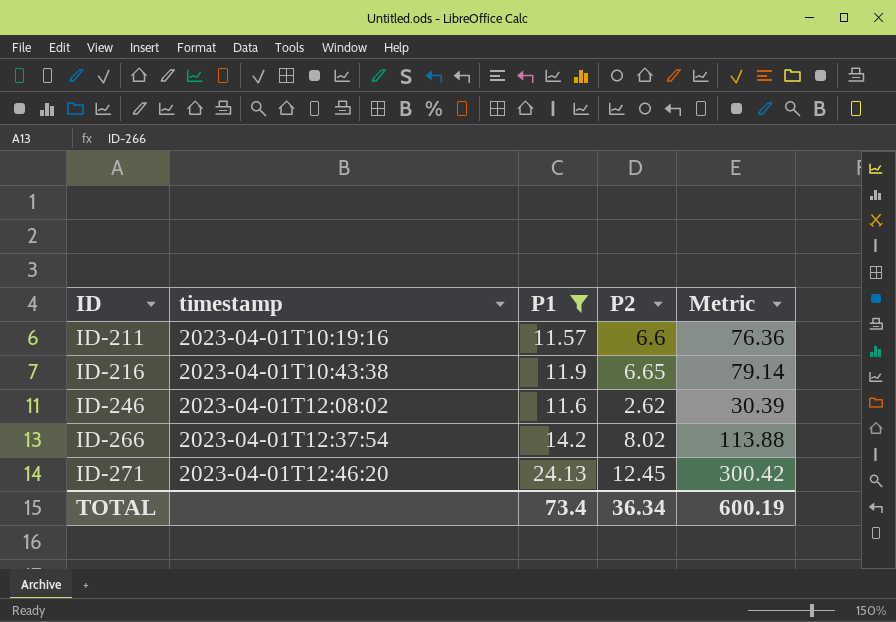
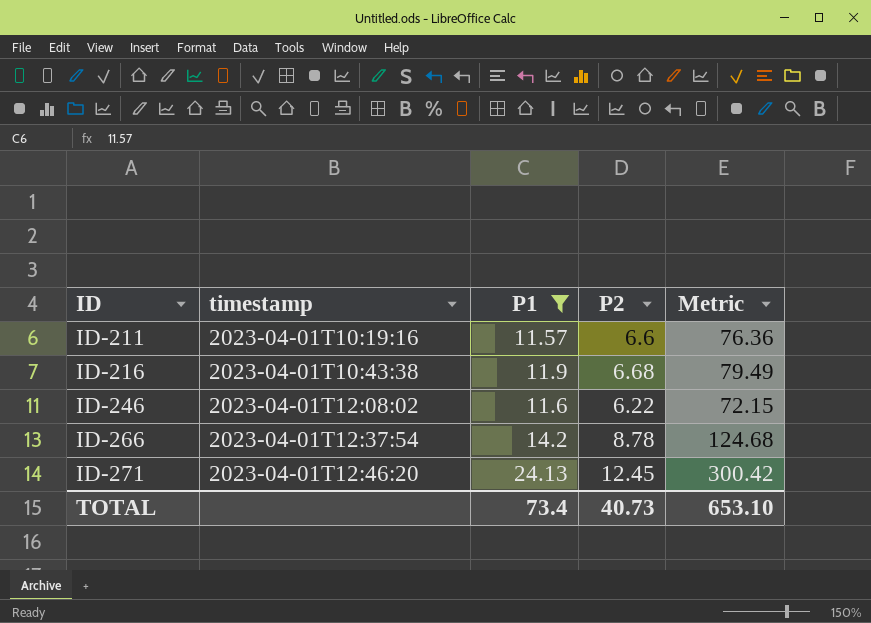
ID-216 | P2: 6.65 -> 6.68
ID-216 | Metric: 79.14 -> 79.49
ID-246 | P2: 2.62 -> 6.22
ID-246 | Metric: 30.39 -> 72.15
ID-266 | P2: 8.02 -> 8.78
ID-266 | Metric: 113.88 -> 124.68
TOTAL | P2: 36.34 -> 40.73
TOTAL | Metric: 600.19 -> 653.10

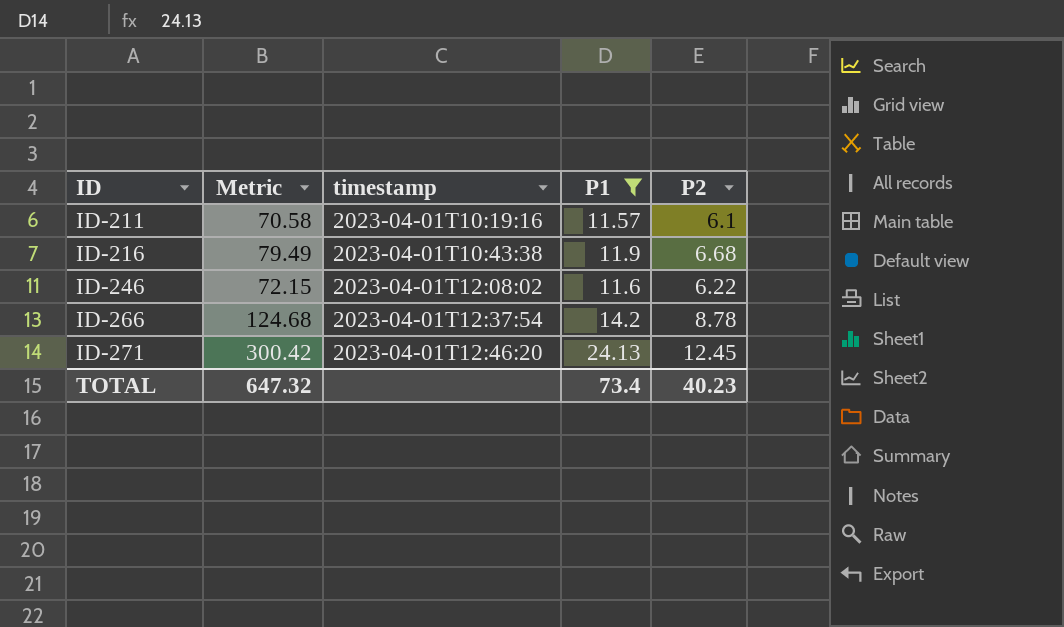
column Metric | position: 5 -> 2
ID-211 | Metric: 76.36 -> 70.58
ID-211 | P2: 6.6 -> 6.1
TOTAL | Metric: 653.10 -> 647.32
TOTAL | P2: 40.73 -> 40.23

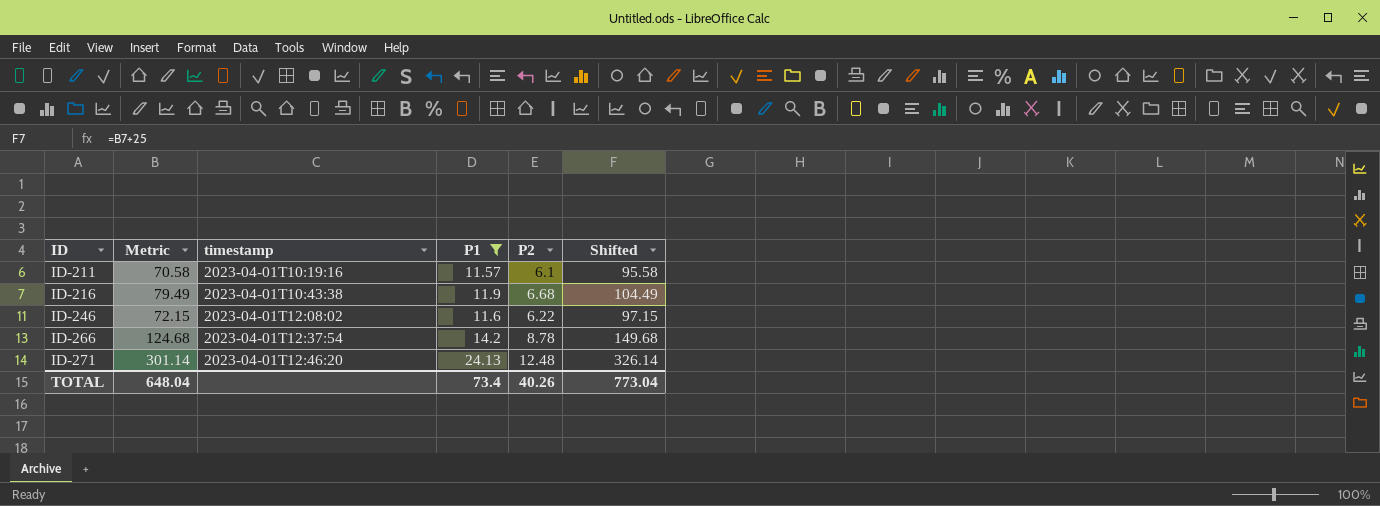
column Shifted | formula: none -> [Metric] + 25
ID-271 | Metric: 300.42 -> 301.14
ID-271 | P2: 12.45 -> 12.48
TOTAL | Metric: 647.32 -> 648.04
TOTAL | P2: 40.23 -> 40.26

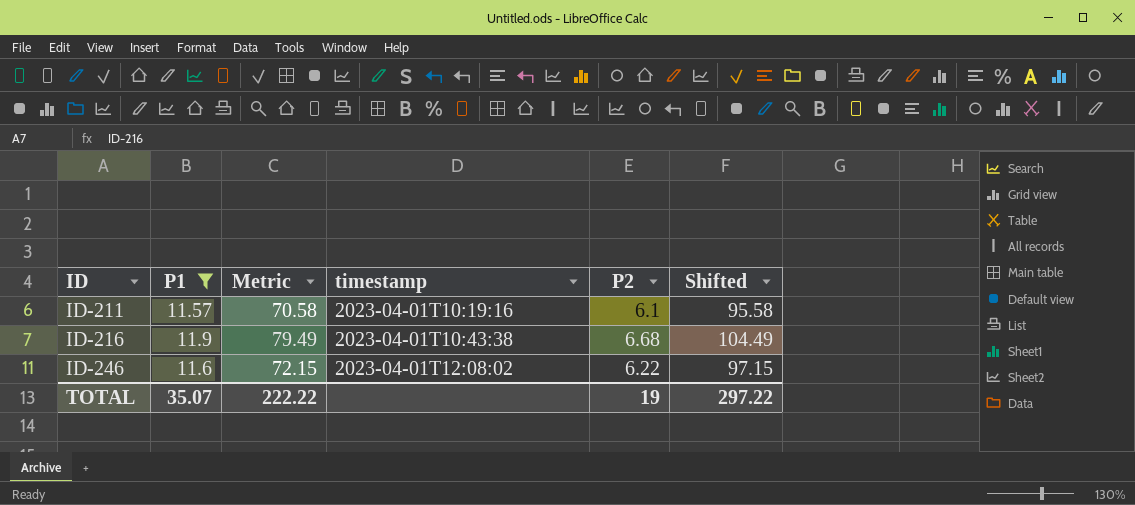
column P1 | position: 4 -> 2
row ID-266: 124.68 | 2023-04-01T12:37:54 | 14.2 | 8.78 | 149.68 -> none
row ID-271: 301.14 | 2023-04-01T12:46:20 | 24.13 | 12.48 | 326.14 -> none
TOTAL | P1: 73.4 -> 35.07
TOTAL | Metric: 648.04 -> 222.22
TOTAL | P2: 40.26 -> 19
TOTAL | Shifted: 773.04 -> 297.22

